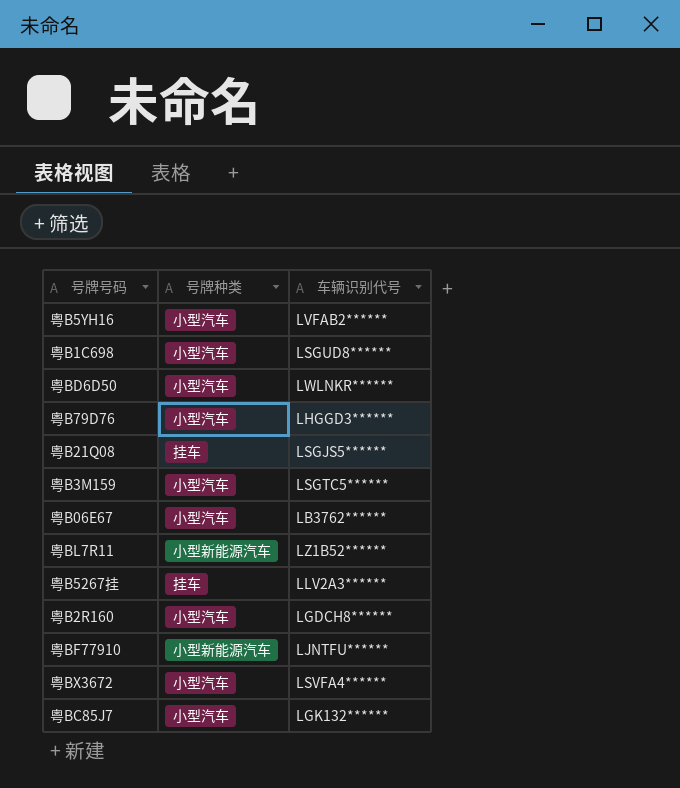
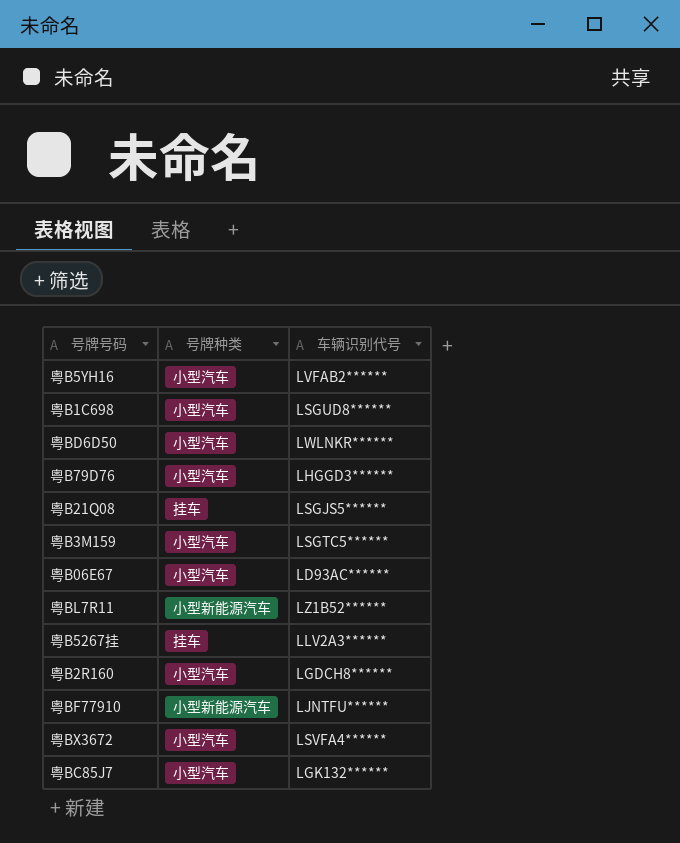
粤B06E67 | 车辆识别代号: LB3762****** -> LD93AC******

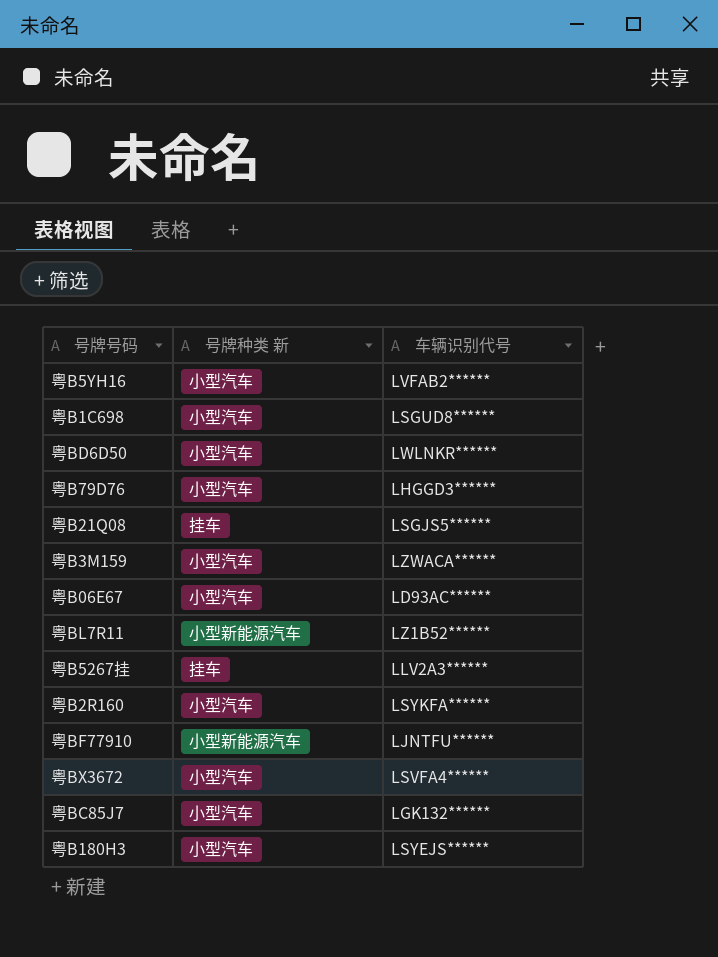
column name: 号牌种类 -> 号牌种类 新
粤B3M159 | 车辆识别代号: LSGTC5****** -> LZWACA******
粤B2R160 | 车辆识别代号: LGDCH8****** -> LSYKFA******
row 粤B180H3: none -> 小型汽车 | LSYEJS******

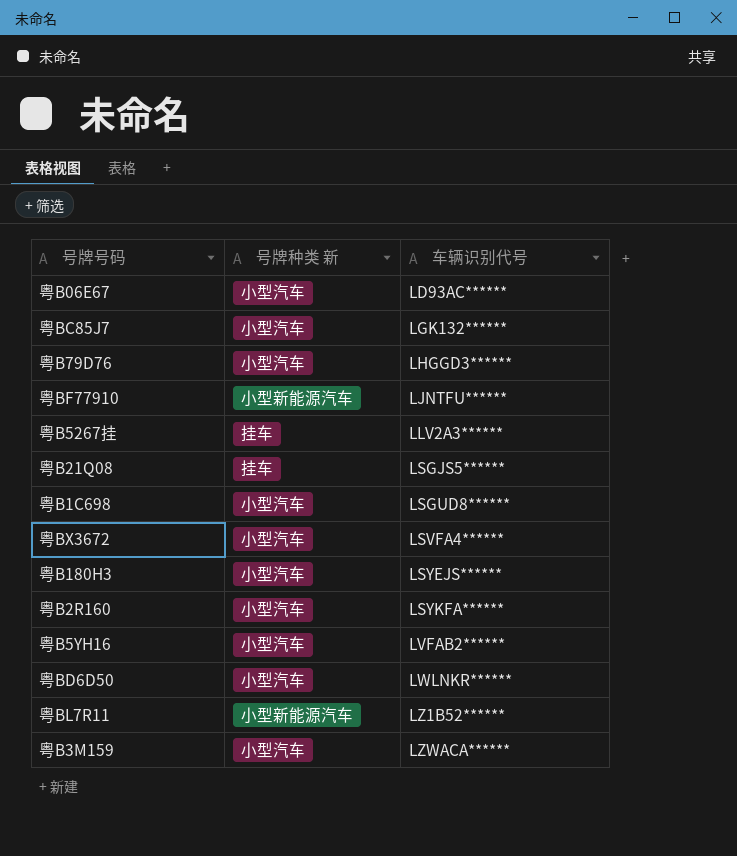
row order: none -> 车辆识别代号 ascending

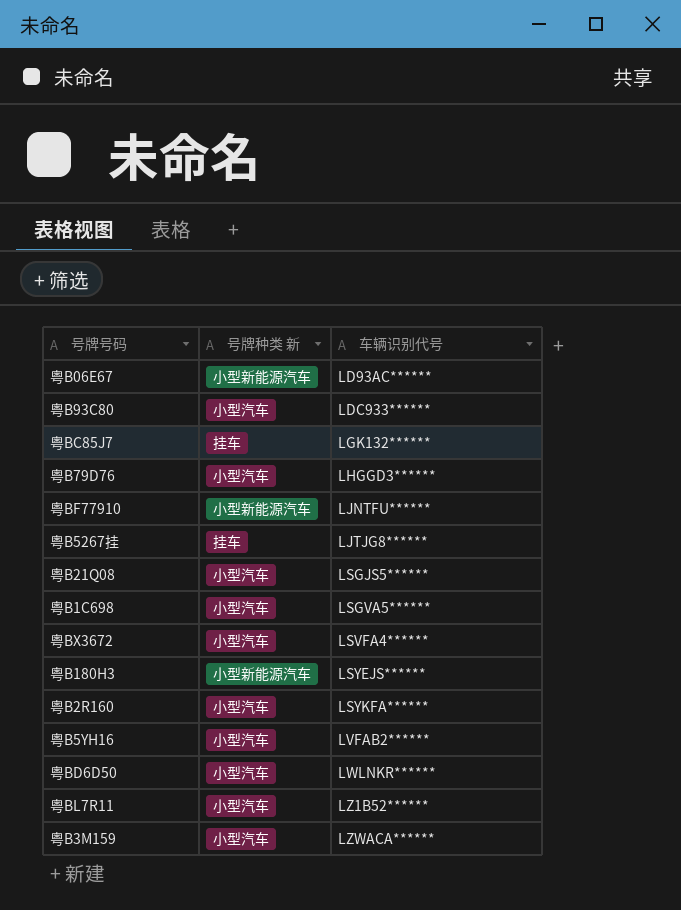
粤B06E67 | 号牌种类 新: 小型汽车 -> 小型新能源汽车
row 粤B93C80: none -> 小型汽车 | LDC933******
粤BC85J7 | 号牌种类 新: 小型汽车 -> 挂车
粤B5267挂 | 车辆识别代号: LLV2A3****** -> LJTJG8******
粤B21Q08 | 号牌种类 新: 挂车 -> 小型汽车
粤B1C698 | 车辆识别代号: LSGUD8****** -> LSGVA5******
粤B180H3 | 号牌种类 新: 小型汽车 -> 小型新能源汽车
粤BL7R11 | 号牌种类 新: 小型新能源汽车 -> 小型汽车

